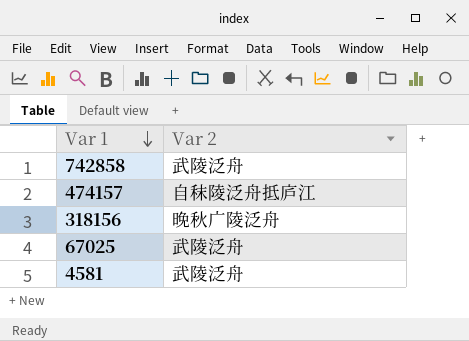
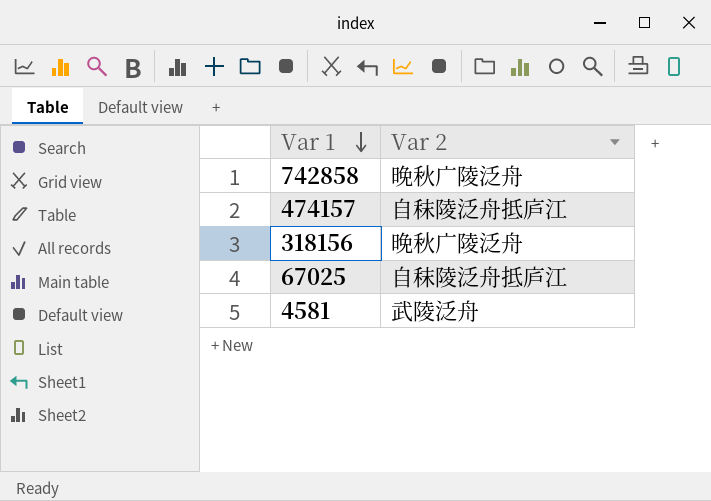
742858 | Var 2: 武陵泛舟 -> 晚秋广陵泛舟
67025 | Var 2: 武陵泛舟 -> 自秣陵泛舟抵庐江

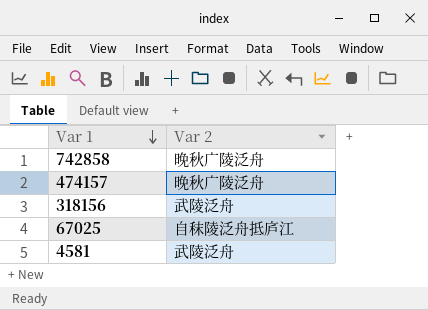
474157 | Var 2: 自秣陵泛舟抵庐江 -> 晚秋广陵泛舟
318156 | Var 2: 晚秋广陵泛舟 -> 武陵泛舟

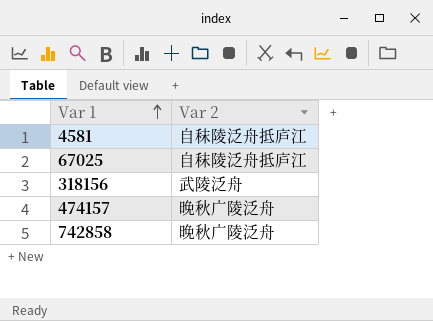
row order: Var 1 descending -> Var 1 ascending
4581 | Var 2: 武陵泛舟 -> 自秣陵泛舟抵庐江

